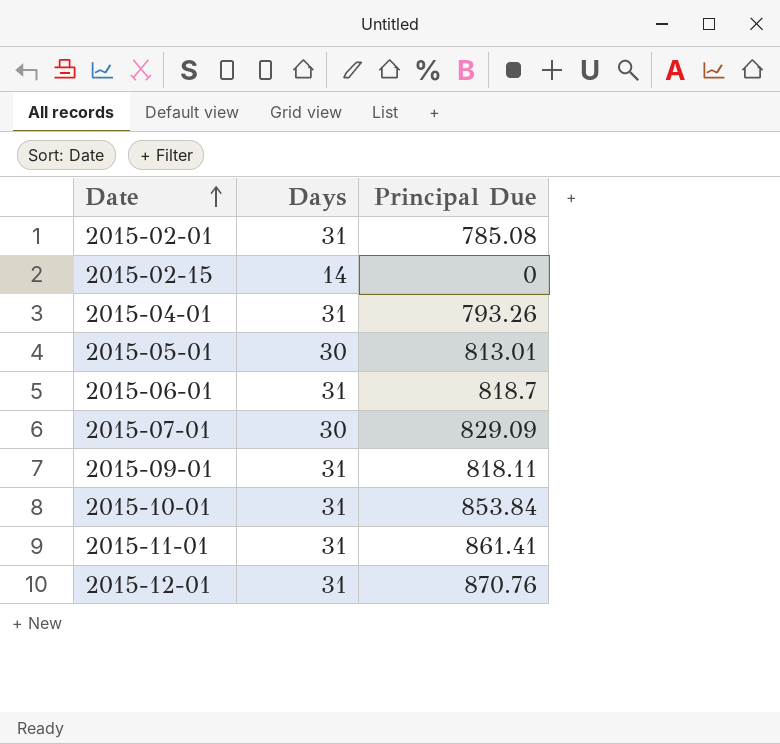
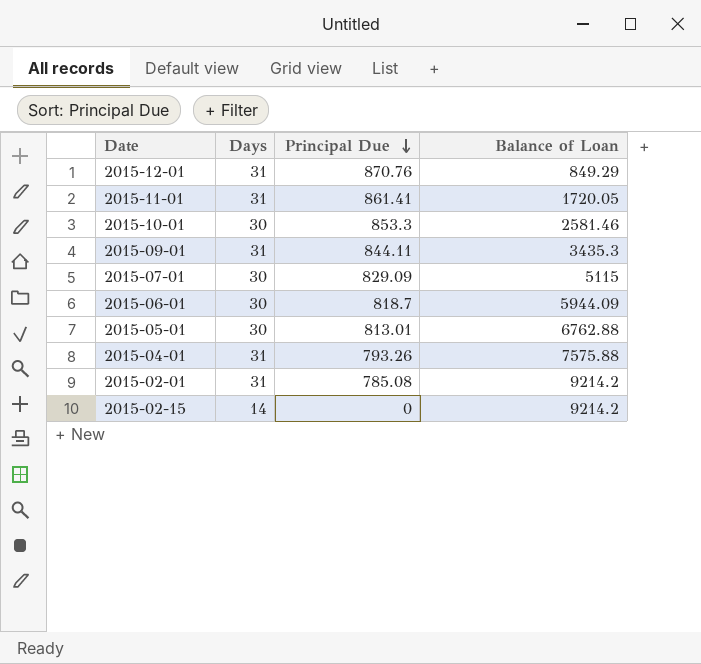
row order: Date ascending -> Principal Due descending
column Balance of Loan | position: none -> 4
2015-10-01 | Days: 31 -> 30
2015-10-01 | Principal Due: 853.84 -> 853.3
2015-09-01 | Principal Due: 818.11 -> 844.11
2015-06-01 | Days: 31 -> 30

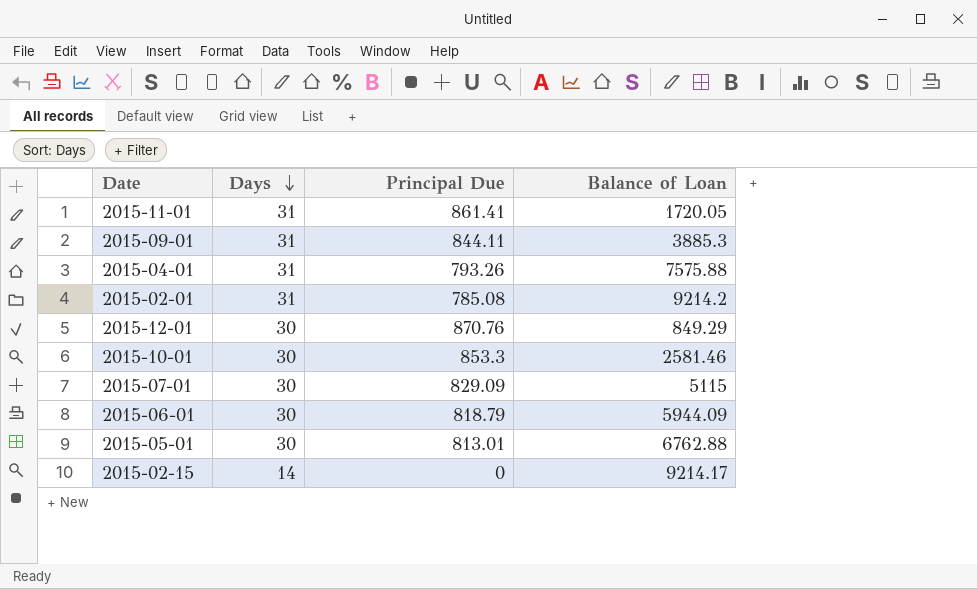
row order: Principal Due descending -> Days descending
2015-09-01 | Balance of Loan: 3435.3 -> 3885.3
2015-12-01 | Days: 31 -> 30
2015-06-01 | Principal Due: 818.7 -> 818.79
2015-02-15 | Balance of Loan: 9214.2 -> 9214.17

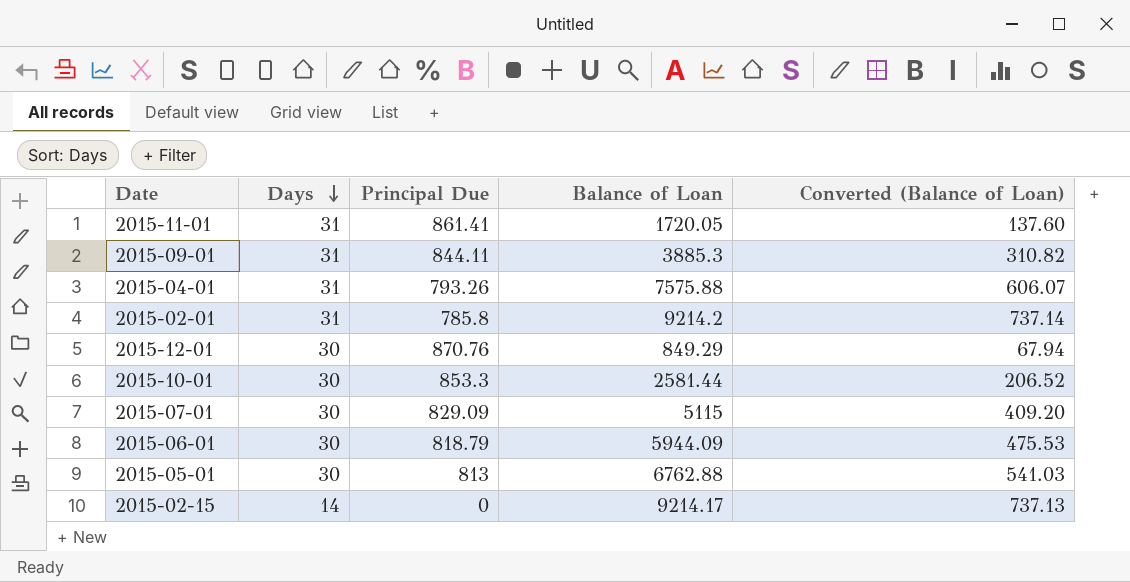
column Converted (Balance of Loan) | formula: none -> [Balance of Loan] * 0.08
2015-02-01 | Principal Due: 785.08 -> 785.8
2015-10-01 | Balance of Loan: 2581.46 -> 2581.44
2015-05-01 | Principal Due: 813.01 -> 813

